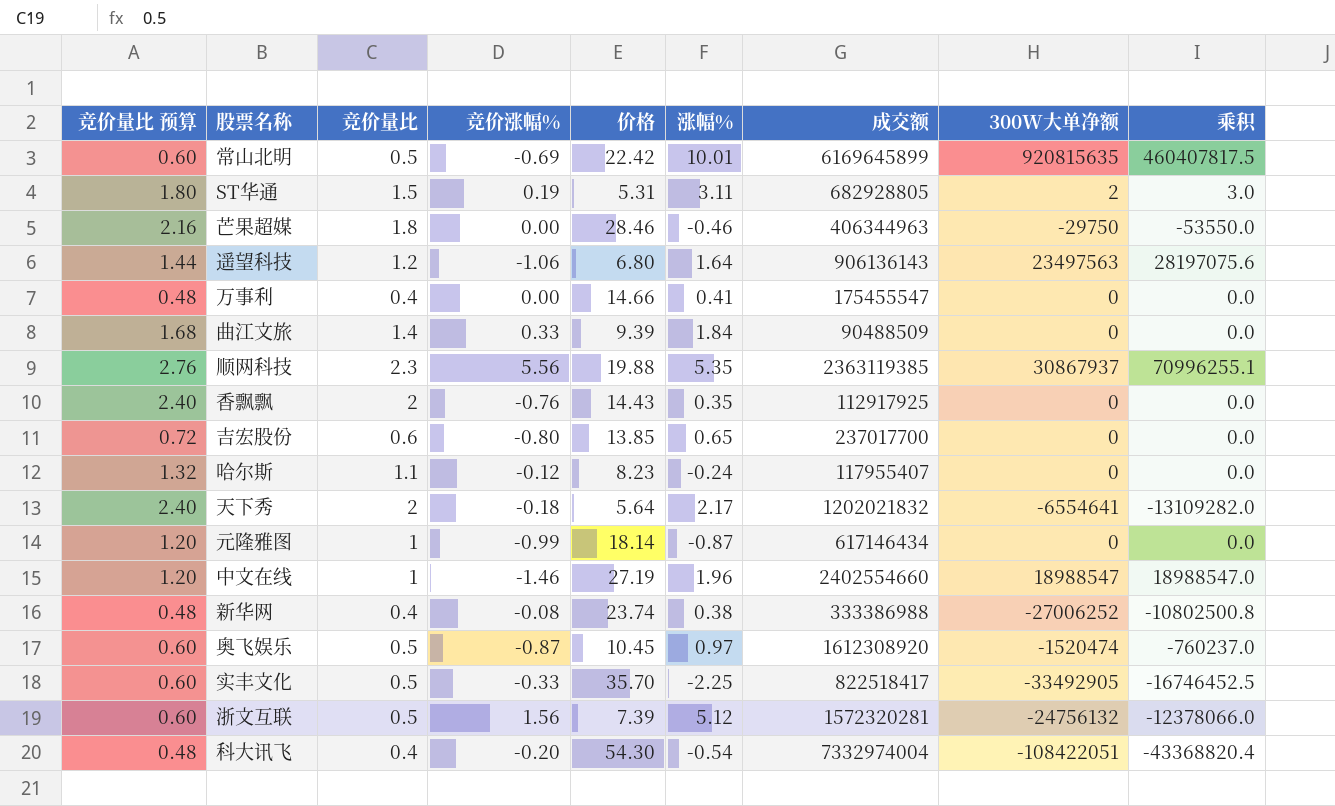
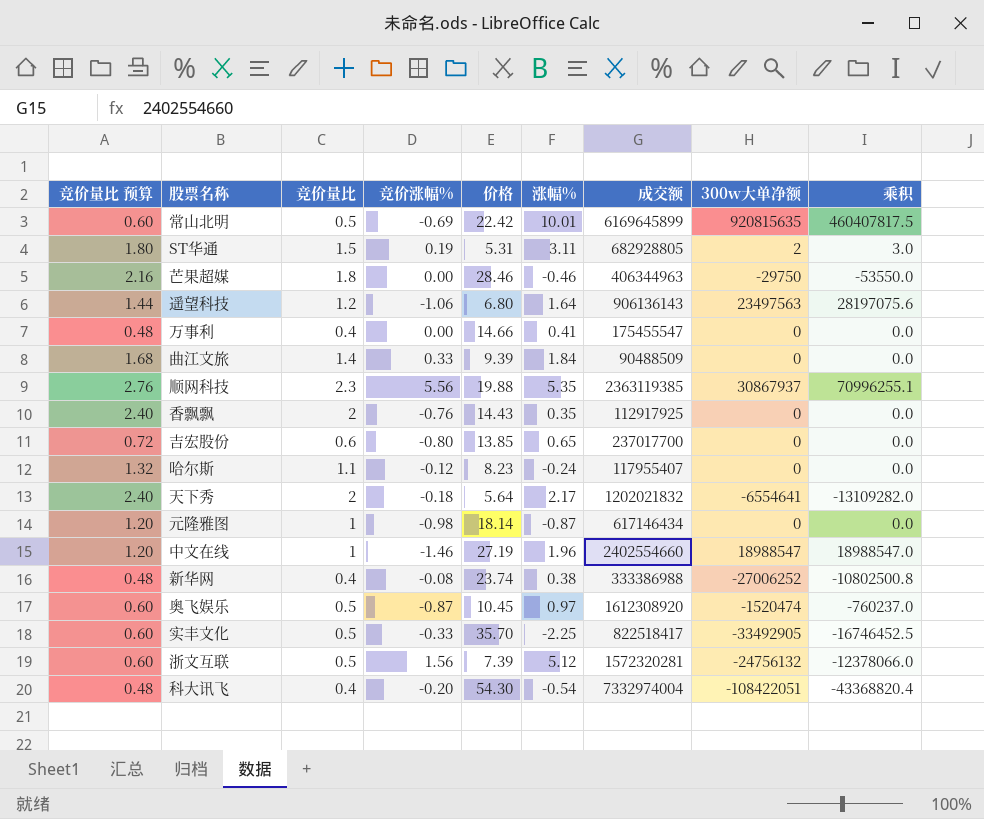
column name: 300W大单净额 -> 300w大单净额
元隆雅图 | 竞价涨幅%: -0.99 -> -0.98

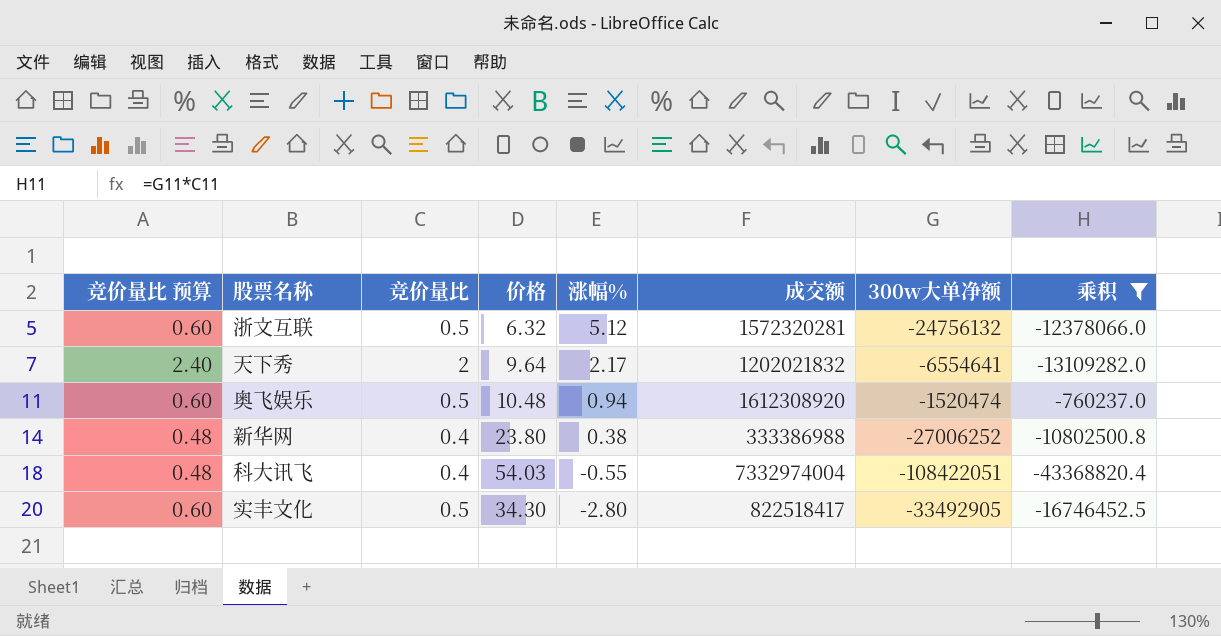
filter: none -> 乘积 <= -760237.0
row order: none -> 涨幅% descending
column 竞价涨幅% | position: 4 -> none
浙文互联 | 价格: 7.39 -> 6.32
天下秀 | 价格: 5.64 -> 9.64
奥飞娱乐 | 价格: 10.45 -> 10.48
奥飞娱乐 | 涨幅%: 0.97 -> 0.94
新华网 | 价格: 23.74 -> 23.80
科大讯飞 | 价格: 54.30 -> 54.03
科大讯飞 | 涨幅%: -0.54 -> -0.55
实丰文化 | 价格: 35.70 -> 34.30
实丰文化 | 涨幅%: -2.25 -> -2.80

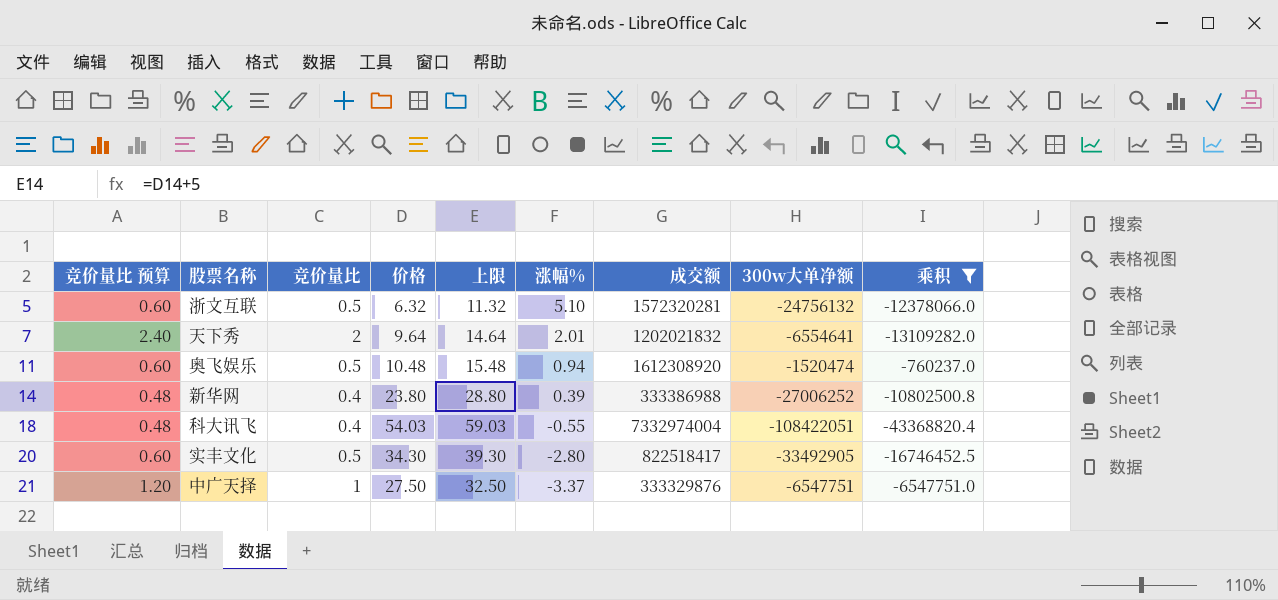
column 上限 | formula: none -> [价格] + 5
浙文互联 | 涨幅%: 5.12 -> 5.10
天下秀 | 涨幅%: 2.17 -> 2.01
新华网 | 涨幅%: 0.38 -> 0.39
row 中广天择: none -> 1.20 | 1 | 27.50 | 32.50 | -3.37 | 333329876 | -6547751 | -6547751.0

